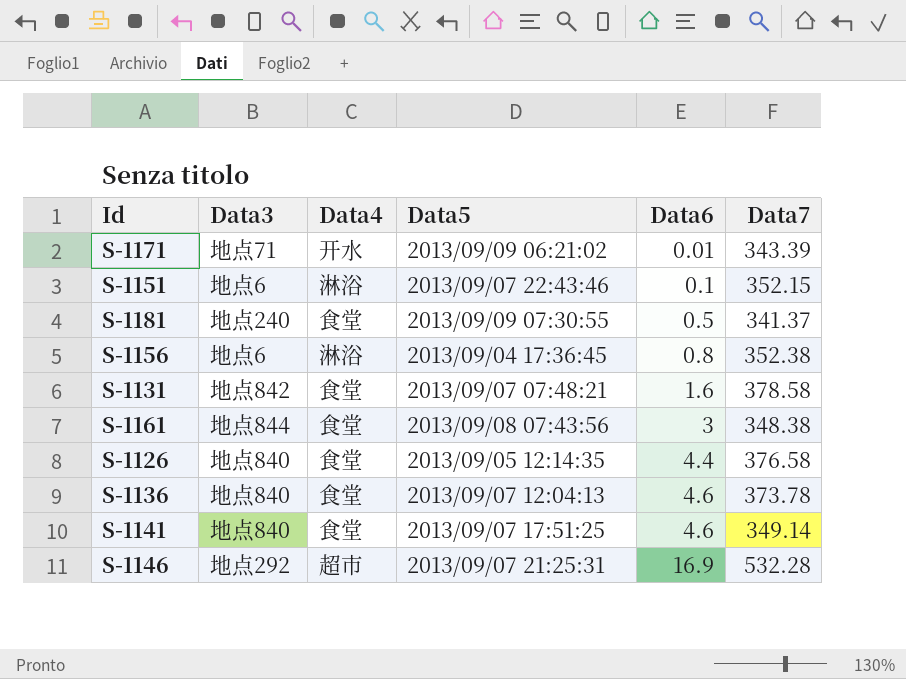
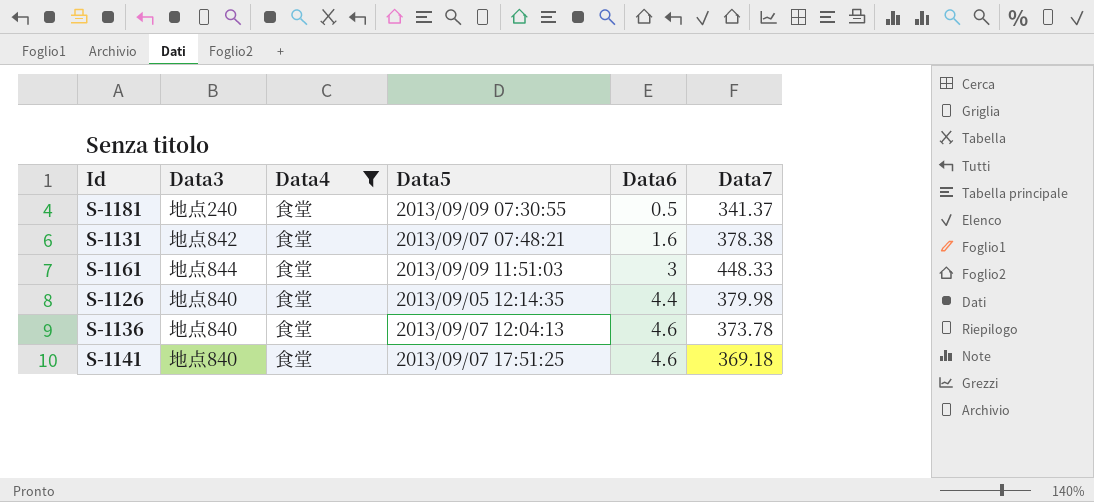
filter: none -> Data4 = 食堂
S-1131 | Data7: 378.58 -> 378.38
S-1161 | Data5: 2013/09/08 07:43:56 -> 2013/09/09 11:51:03
S-1161 | Data7: 348.38 -> 448.33
S-1126 | Data7: 376.58 -> 379.98
S-1141 | Data7: 349.14 -> 369.18

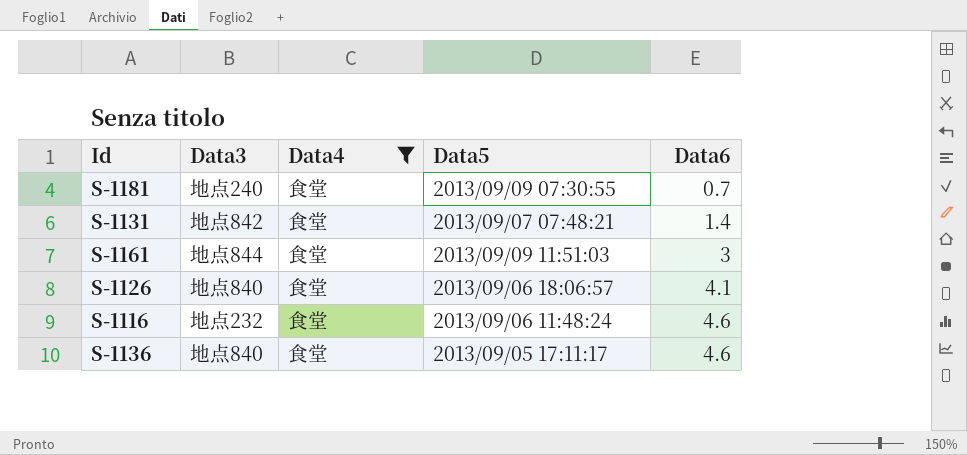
column Data7 | position: 6 -> none
row S-1141: 地点840 | 食堂 | 2013/09/07 17:51:25 | 4.6 | 369.18 -> none
S-1181 | Data6: 0.5 -> 0.7
S-1131 | Data6: 1.6 -> 1.4
S-1126 | Data5: 2013/09/05 12:14:35 -> 2013/09/06 18:06:57
S-1126 | Data6: 4.4 -> 4.1
row S-1116: none -> 地点232 | 食堂 | 2013/09/06 11:48:24 | 4.6
S-1136 | Data5: 2013/09/07 12:04:13 -> 2013/09/05 17:11:17

